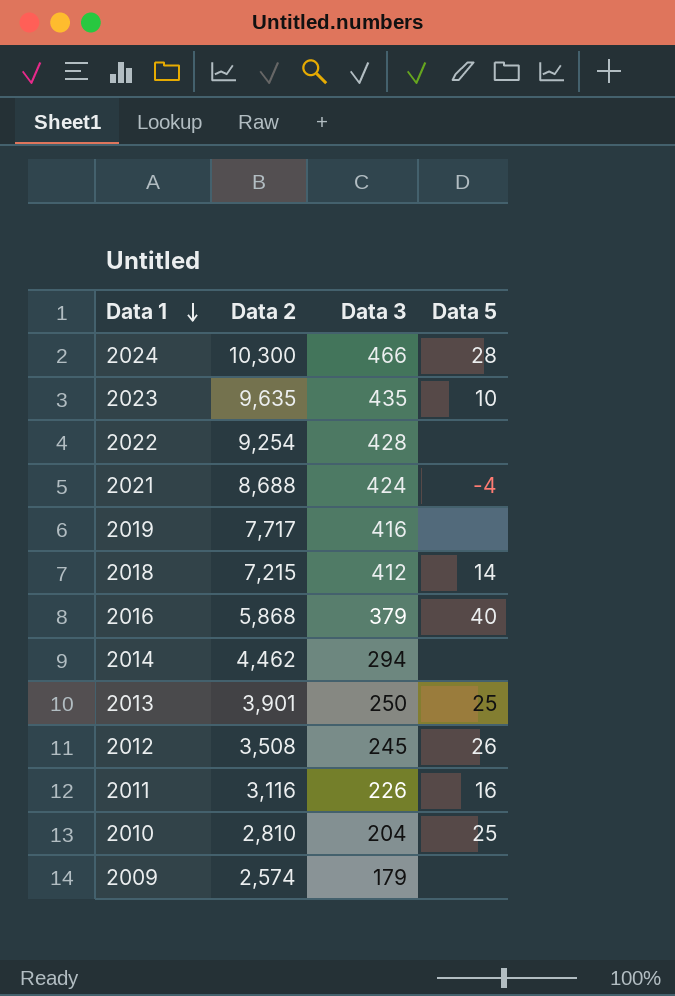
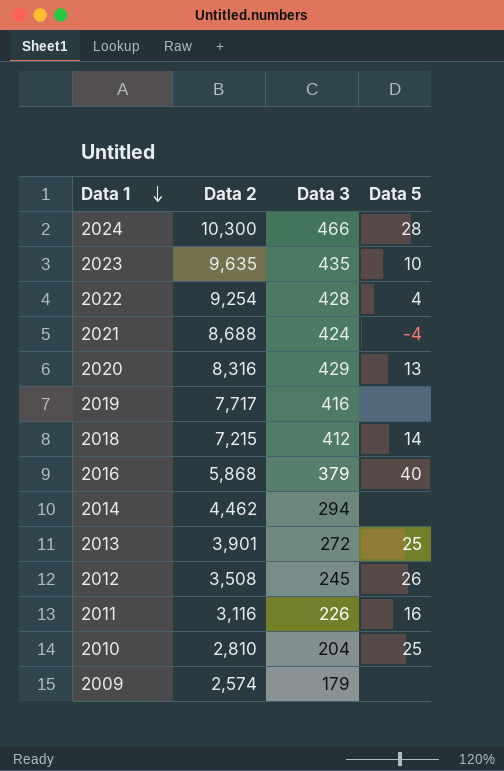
2022 | Data 5: none -> 4
row 2020: none -> 8,316 | 429 | 13
2013 | Data 3: 250 -> 272

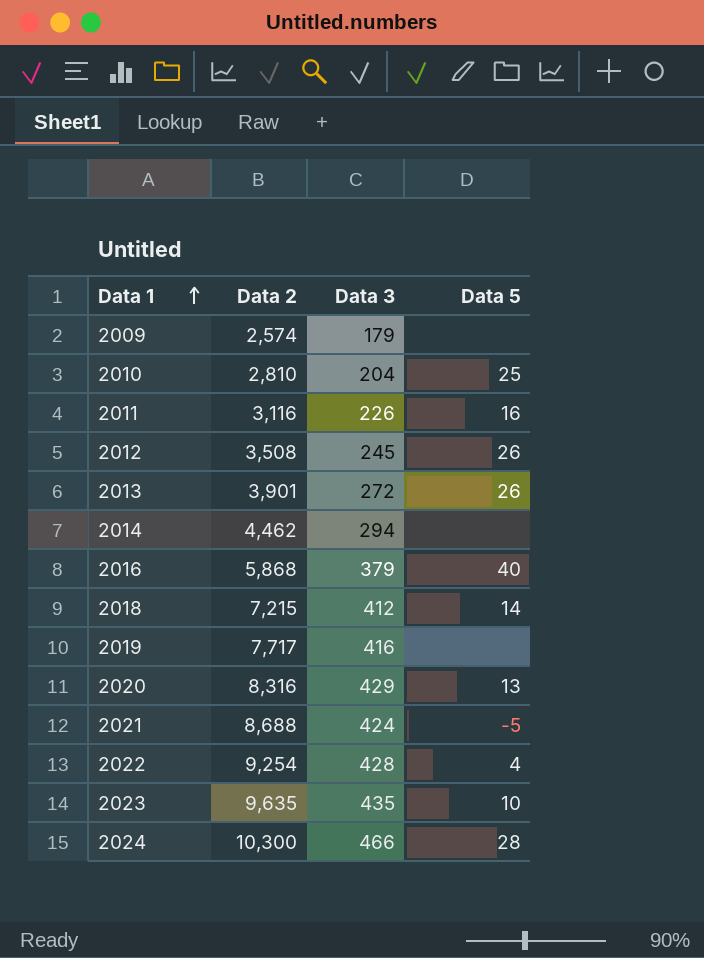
row order: Data 1 descending -> Data 1 ascending
2013 | Data 5: 25 -> 26
2021 | Data 5: -4 -> -5

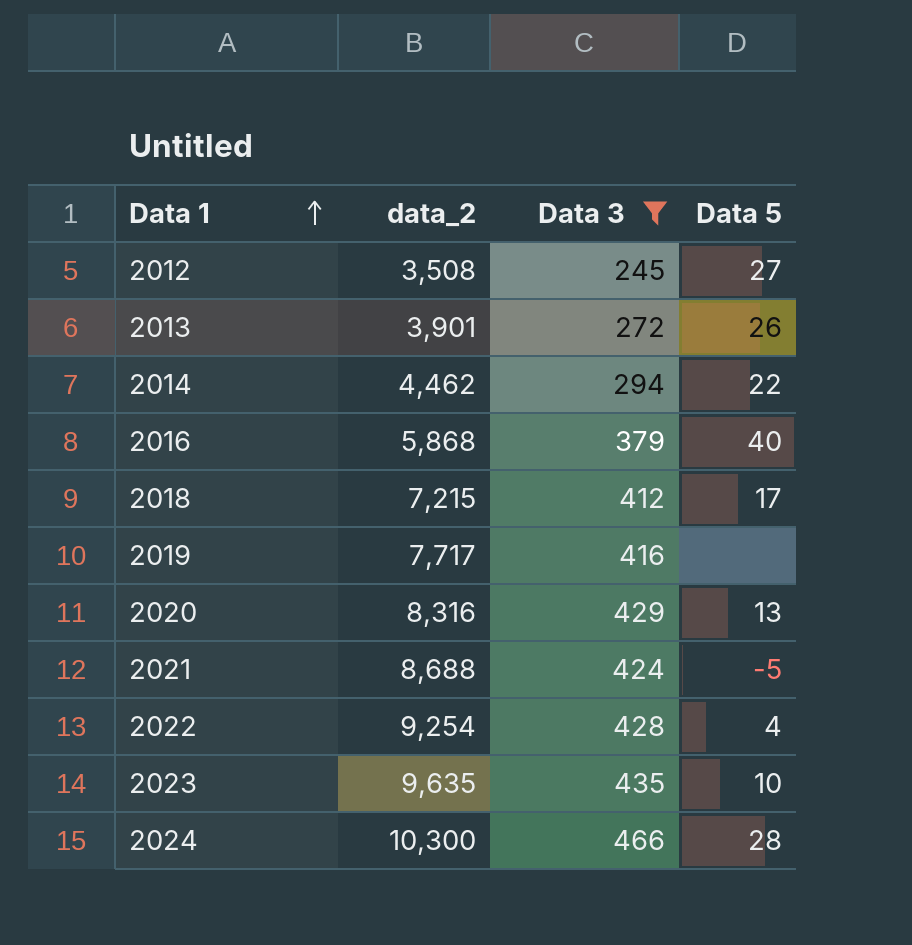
filter: none -> Data 3 >= 245
column name: Data 2 -> data_2
2012 | Data 5: 26 -> 27
2014 | Data 5: none -> 22
2018 | Data 5: 14 -> 17

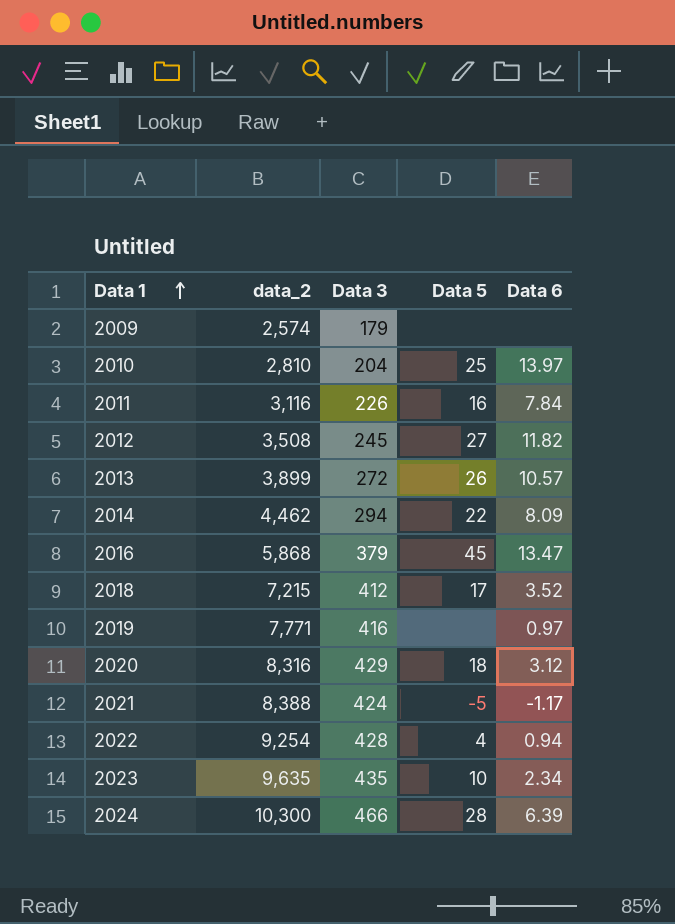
filter: Data 3 >= 245 -> none
column Data 6 | position: none -> 5
2013 | data_2: 3,901 -> 3,899
2016 | Data 5: 40 -> 45
2019 | data_2: 7,717 -> 7,771
2020 | Data 5: 13 -> 18
2021 | data_2: 8,688 -> 8,388

